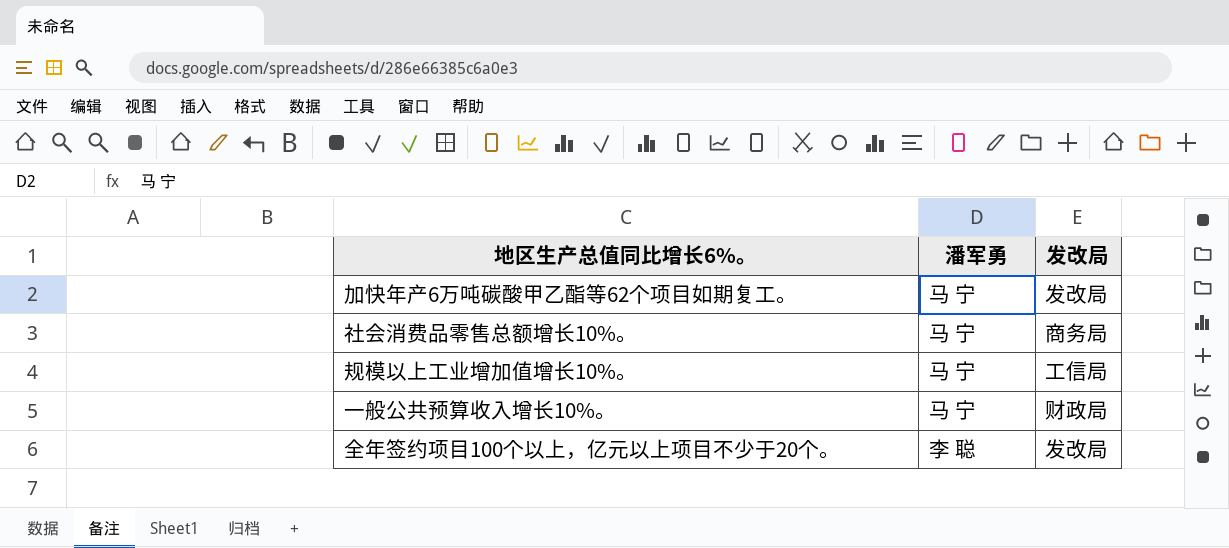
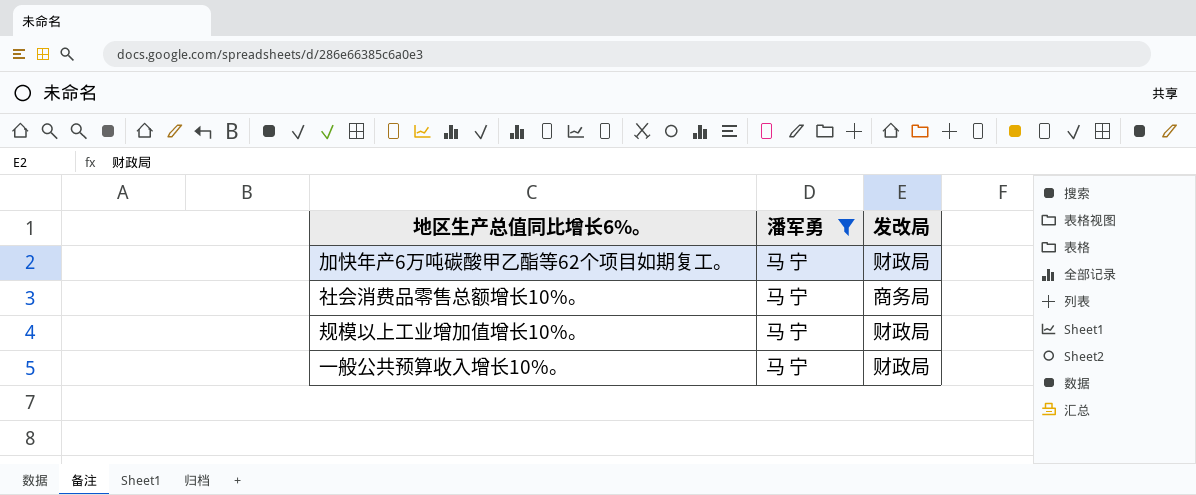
filter: none -> 潘军勇 = 马 宁
加快年产6万吨碳酸甲乙酯等62个项目如期复工。 | 发改局: 发改局 -> 财政局
规模以上工业增加值增长10%。 | 发改局: 工信局 -> 财政局

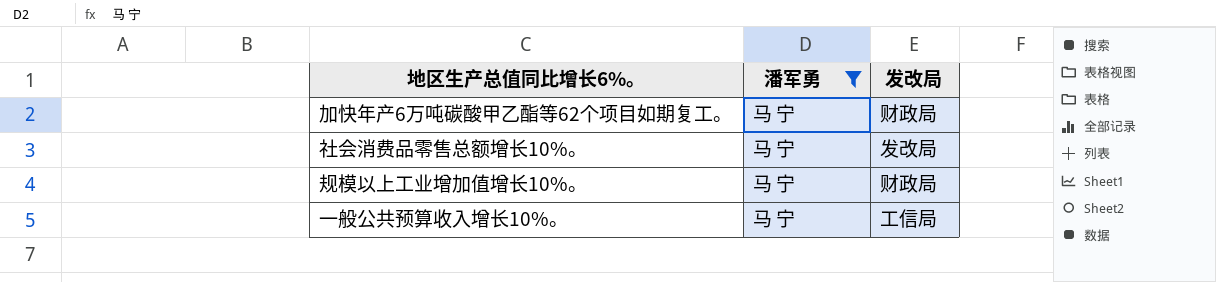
社会消费品零售总额增长10%。 | 发改局: 商务局 -> 发改局
一般公共预算收入增长10%。 | 发改局: 财政局 -> 工信局

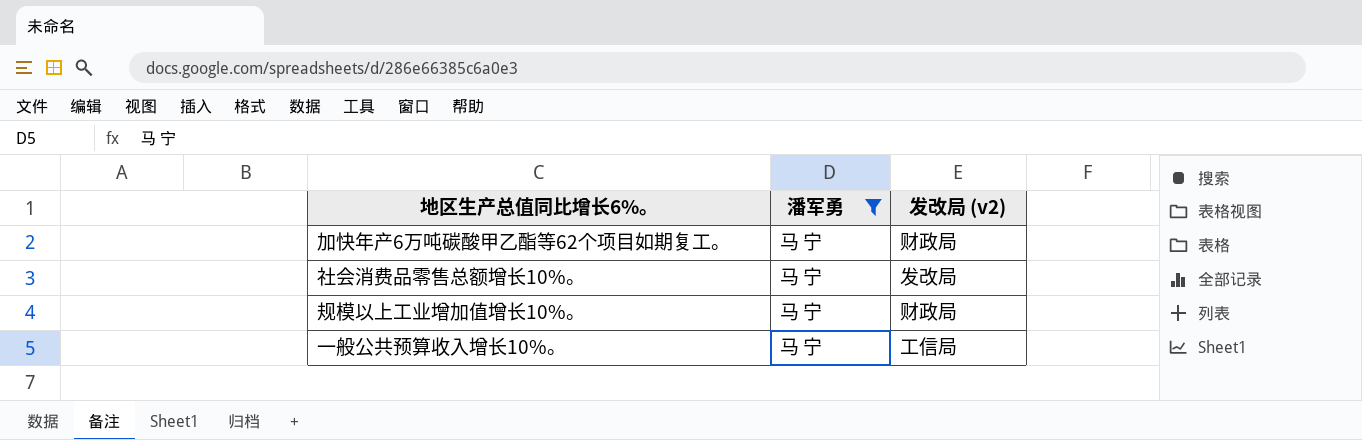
column name: 发改局 -> 发改局 (v2)

